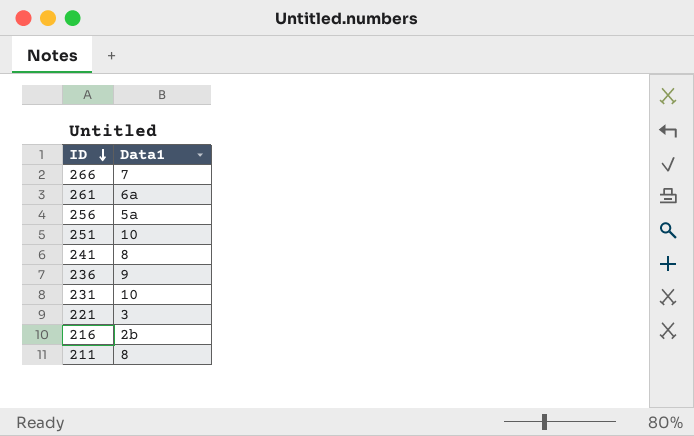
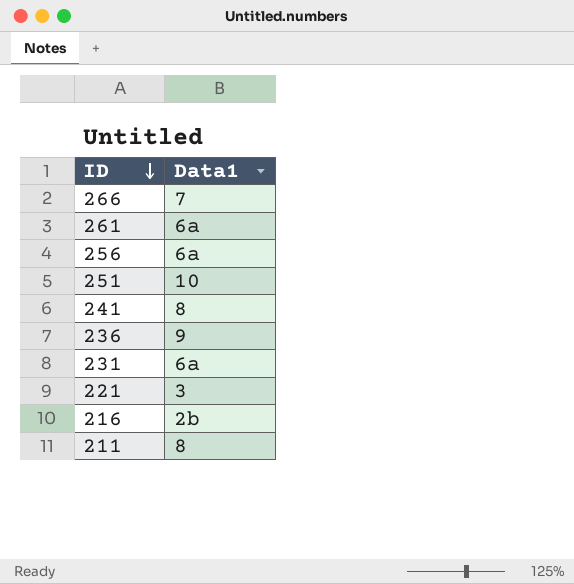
256 | Data1: 5a -> 6a
231 | Data1: 10 -> 6a

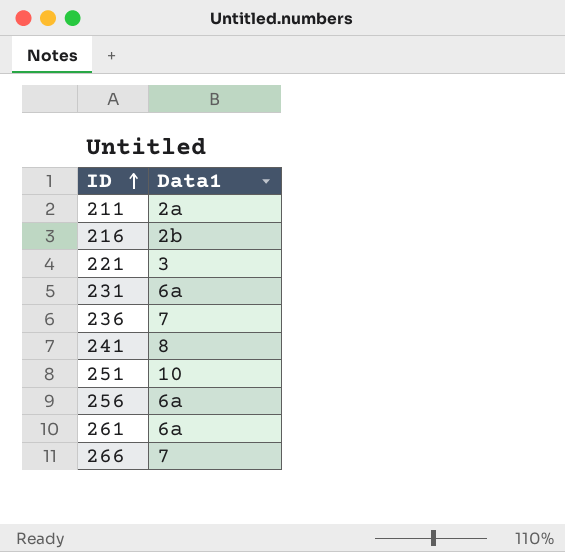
row order: ID descending -> ID ascending
211 | Data1: 8 -> 2a
236 | Data1: 9 -> 7

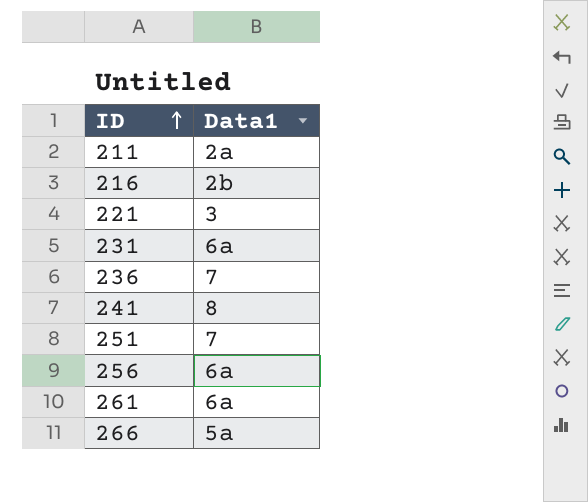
251 | Data1: 10 -> 7
266 | Data1: 7 -> 5a

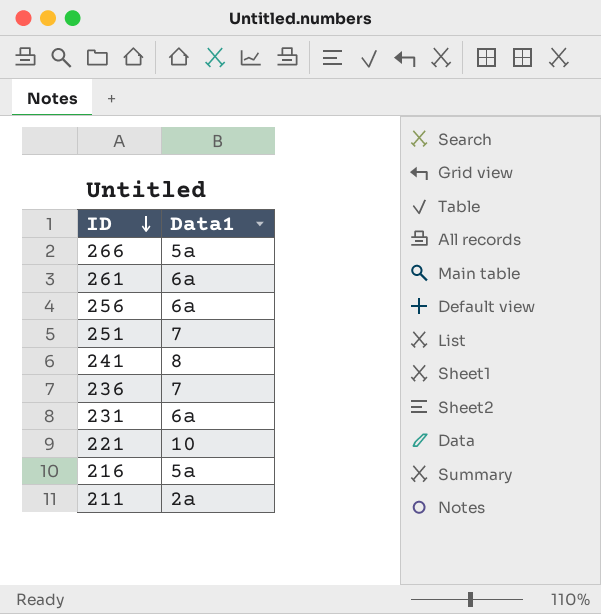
row order: ID ascending -> ID descending
221 | Data1: 3 -> 10
216 | Data1: 2b -> 5a

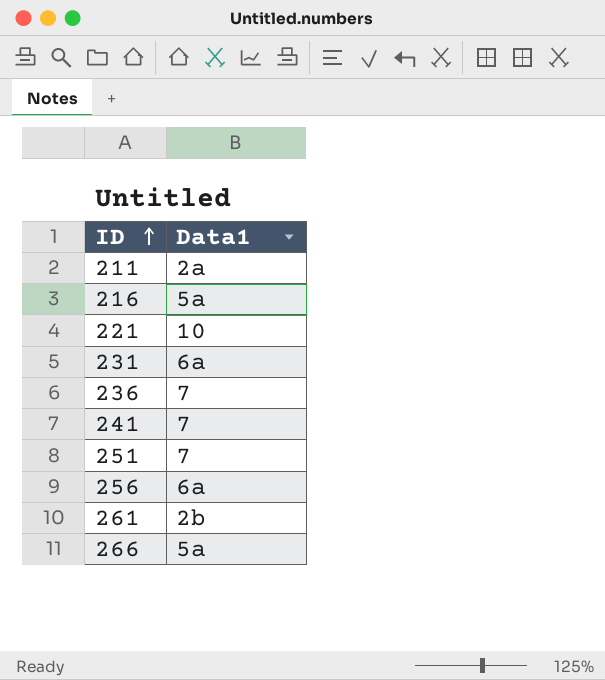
row order: ID descending -> ID ascending
241 | Data1: 8 -> 7
261 | Data1: 6a -> 2b

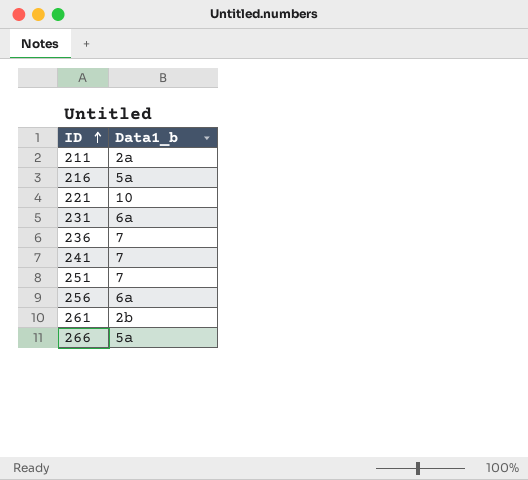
column name: Data1 -> Data1_b

